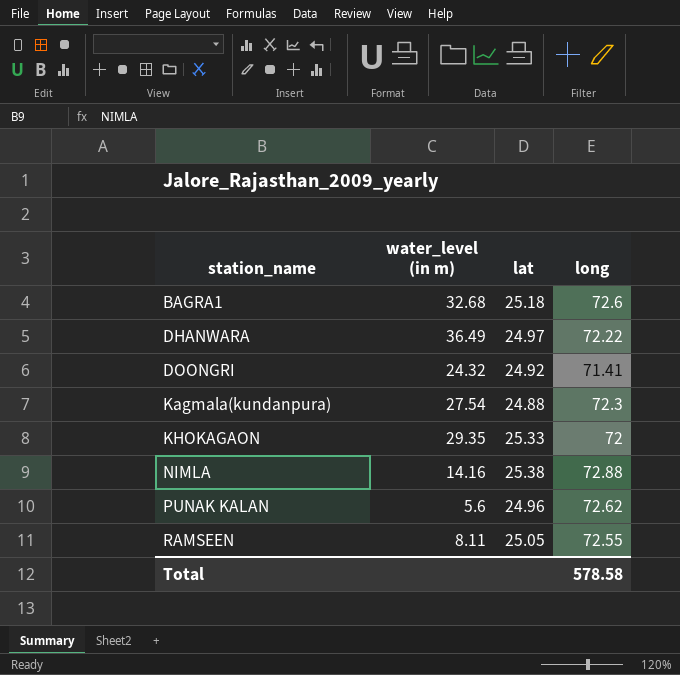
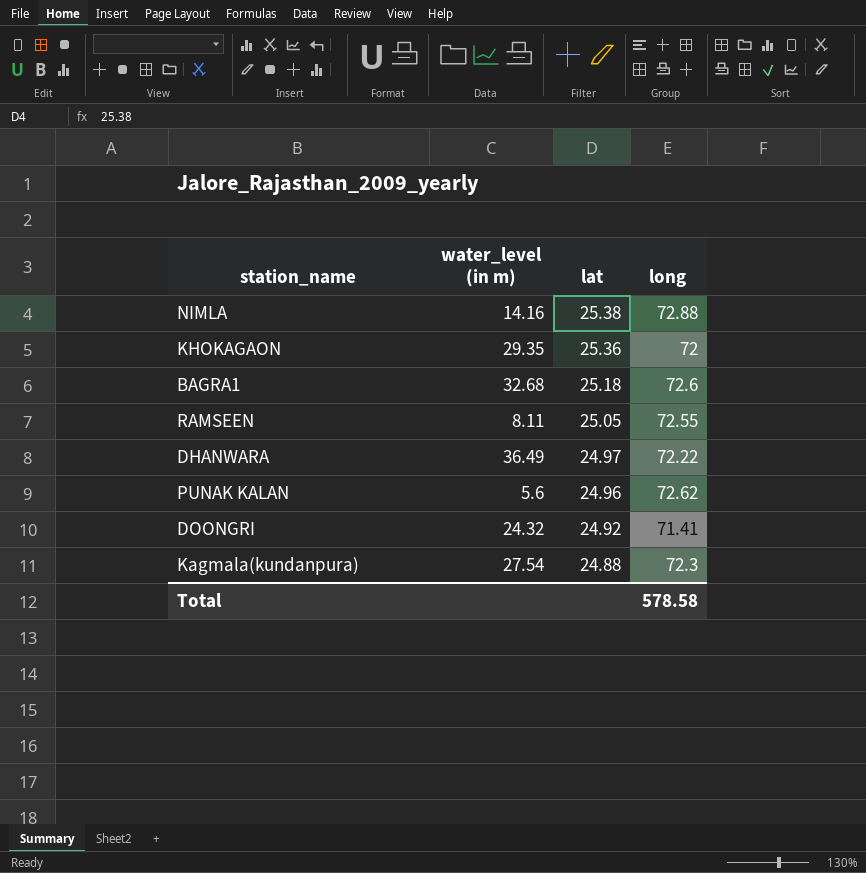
row order: station_name ascending -> lat descending
KHOKAGAON | lat: 25.33 -> 25.36

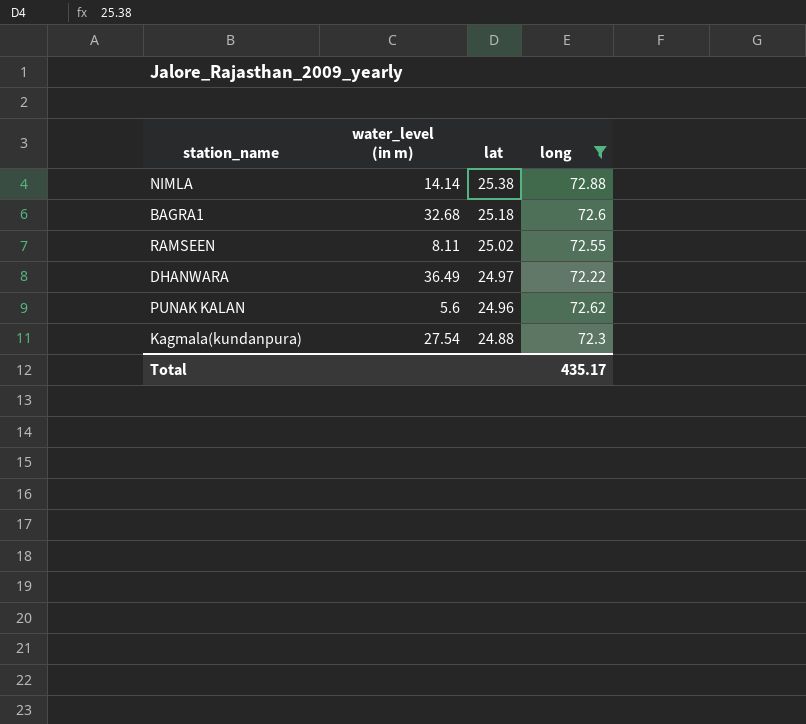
filter: none -> long >= 72.22
NIMLA | water_level (in m): 14.16 -> 14.14
RAMSEEN | lat: 25.05 -> 25.02
Total | long: 578.58 -> 435.17

